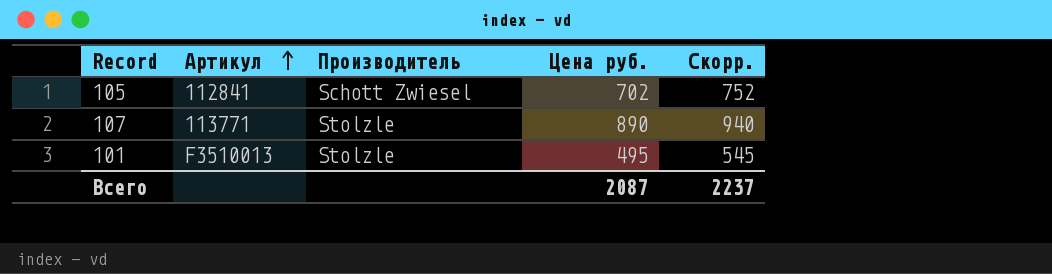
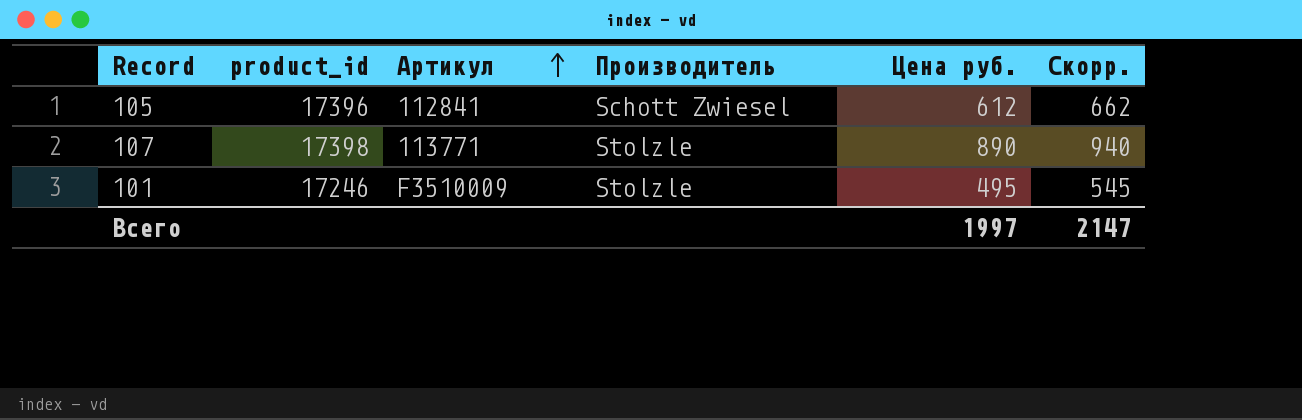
column product_id | position: none -> 2
105 | Цена руб.: 702 -> 612
105 | Скорр.: 752 -> 662
101 | Артикул: F3510013 -> F3510009
Всего | Цена руб.: 2087 -> 1997
Всего | Скорр.: 2237 -> 2147

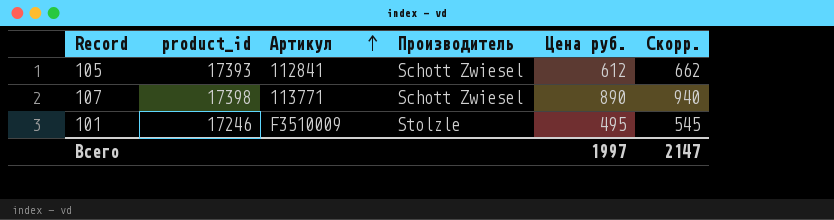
105 | product_id: 17396 -> 17393
107 | Производитель: Stolzle -> Schott Zwiesel

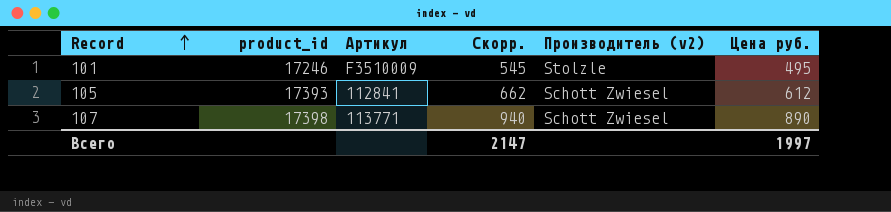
row order: Артикул ascending -> Record ascending
column Скорр. | position: 6 -> 4
column name: Производитель -> Производитель (v2)

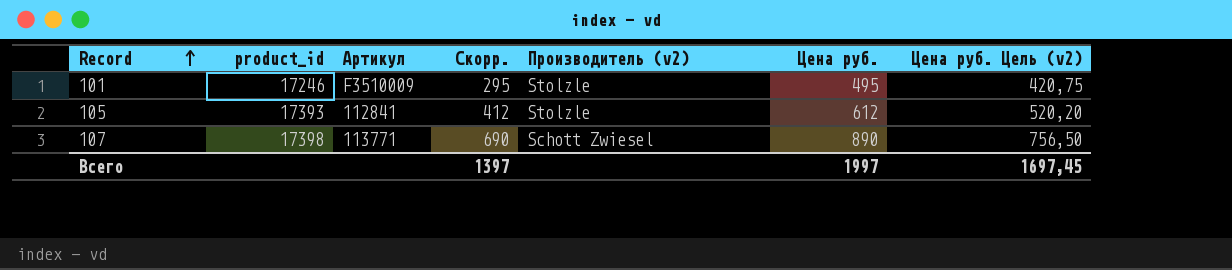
column Скорр. | formula: [Цена руб.] + 50 -> [Цена руб.] - 200
column Цена руб. Цель (v2) | formula: none -> [Цена руб.] * 0,85
105 | Производитель (v2): Schott Zwiesel -> Stolzle
Всего | Скорр.: 2147 -> 1397

